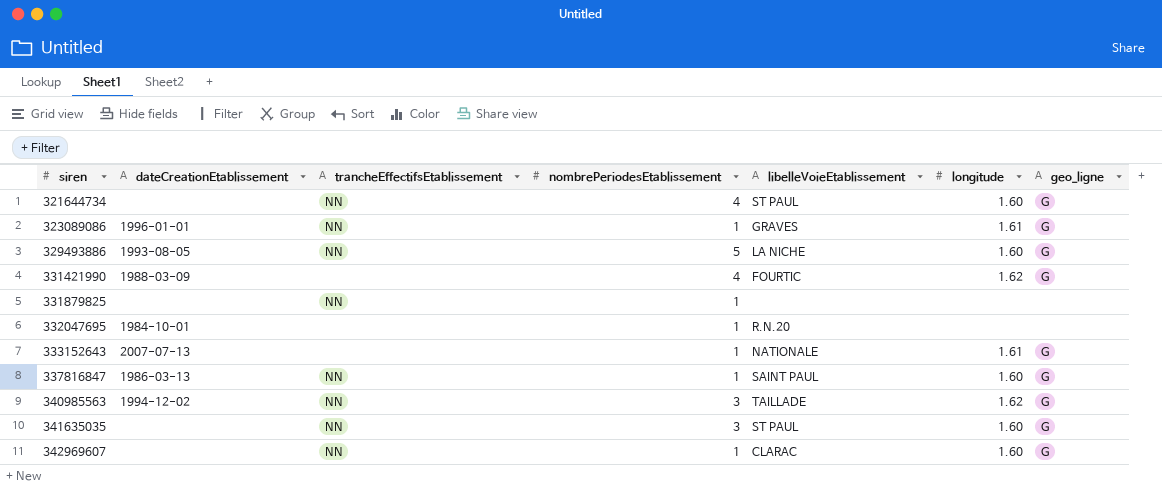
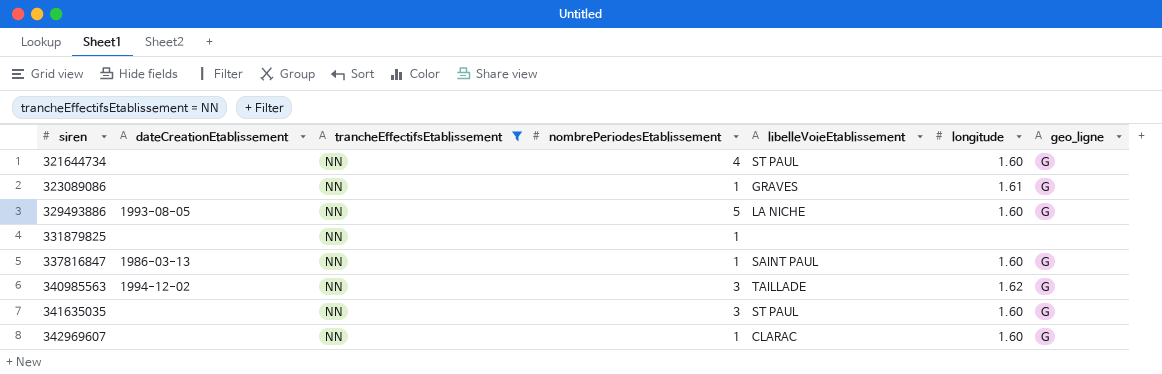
filter: none -> trancheEffectifsEtablissement = NN
323089086 | dateCreationEtablissement: 1996-01-01 -> none

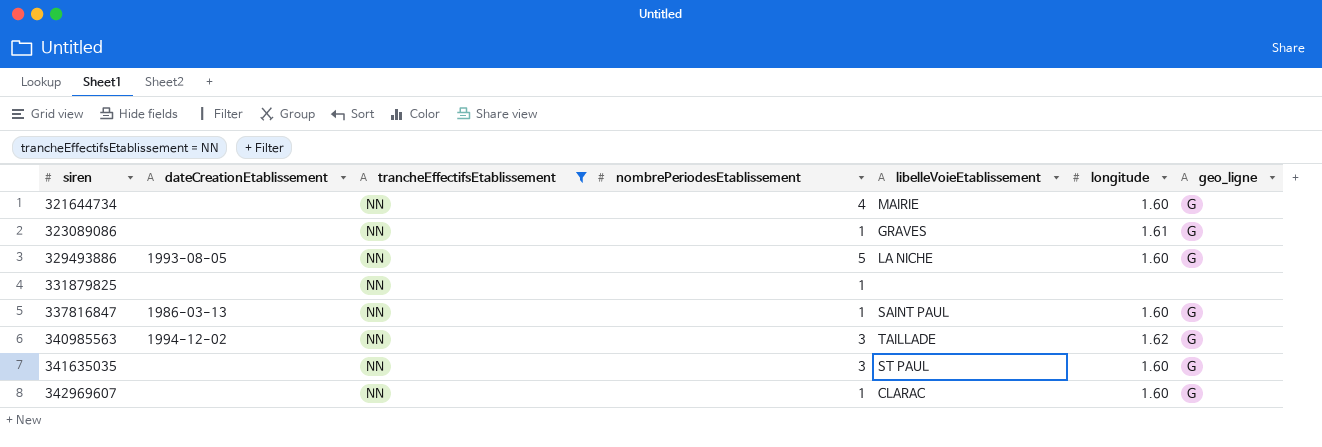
321644734 | libelleVoieEtablissement: ST PAUL -> MAIRIE

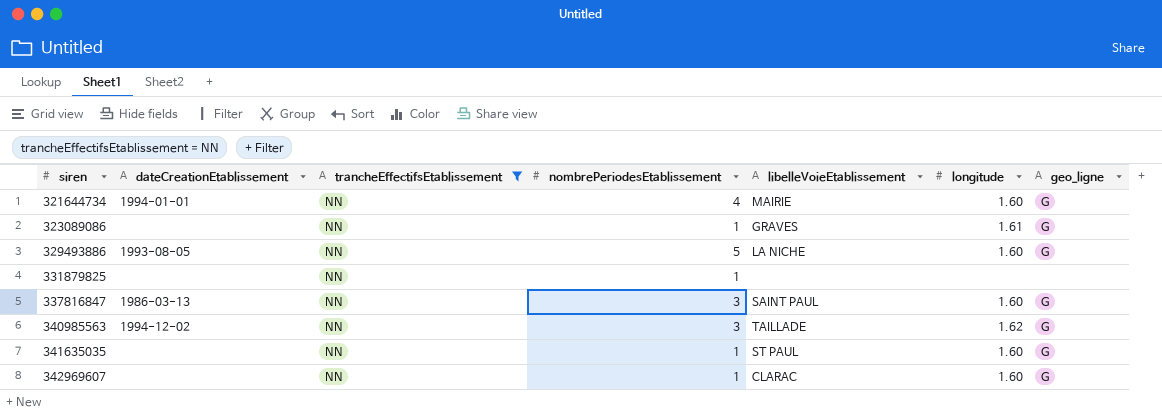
321644734 | dateCreationEtablissement: none -> 1994-01-01
337816847 | nombrePeriodesEtablissement: 1 -> 3
341635035 | nombrePeriodesEtablissement: 3 -> 1

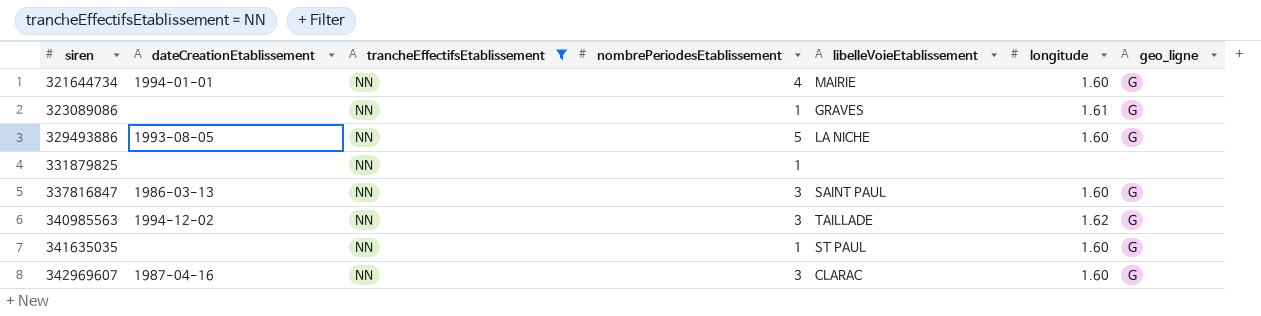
342969607 | dateCreationEtablissement: none -> 1987-04-16
342969607 | nombrePeriodesEtablissement: 1 -> 3

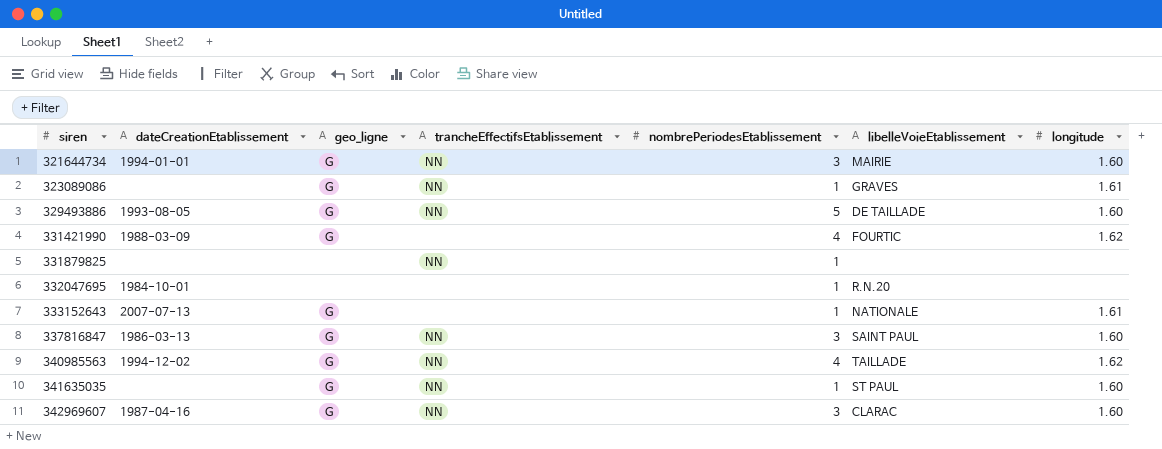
filter: trancheEffectifsEtablissement = NN -> none
column geo_ligne | position: 7 -> 3
321644734 | nombrePeriodesEtablissement: 4 -> 3
329493886 | libelleVoieEtablissement: LA NICHE -> DE TAILLADE
340985563 | nombrePeriodesEtablissement: 3 -> 4

